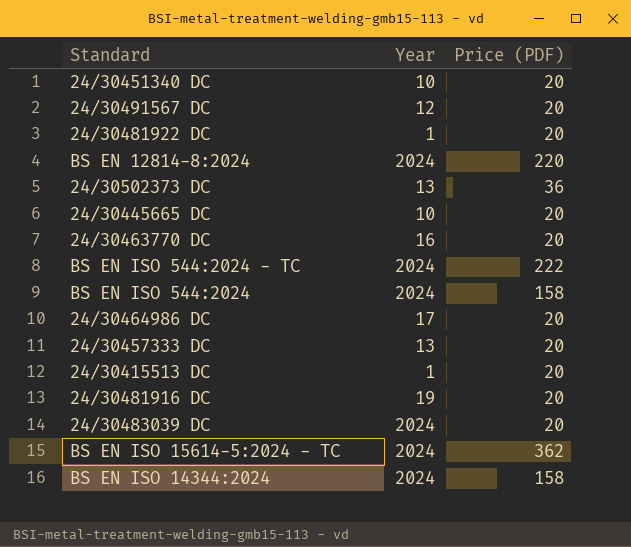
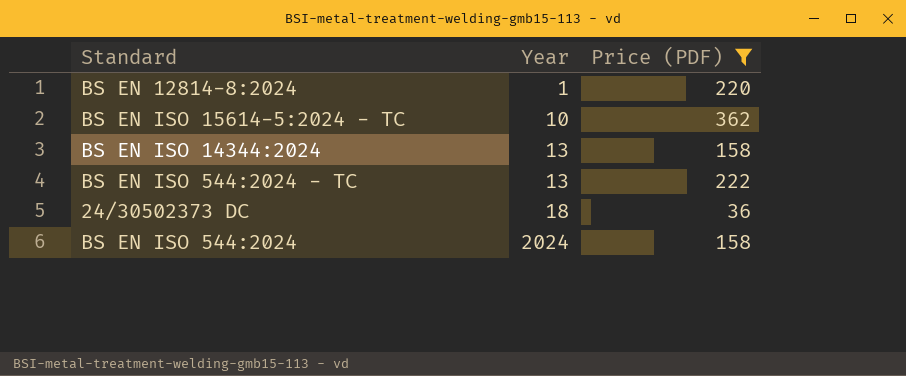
filter: none -> Price (PDF) != 20
row order: none -> Year ascending
BS EN 12814-8:2024 | Year: 2024 -> 1
BS EN ISO 15614-5:2024 - TC | Year: 2024 -> 10
BS EN ISO 14344:2024 | Year: 2024 -> 13
BS EN ISO 544:2024 - TC | Year: 2024 -> 13
24/30502373 DC | Year: 13 -> 18

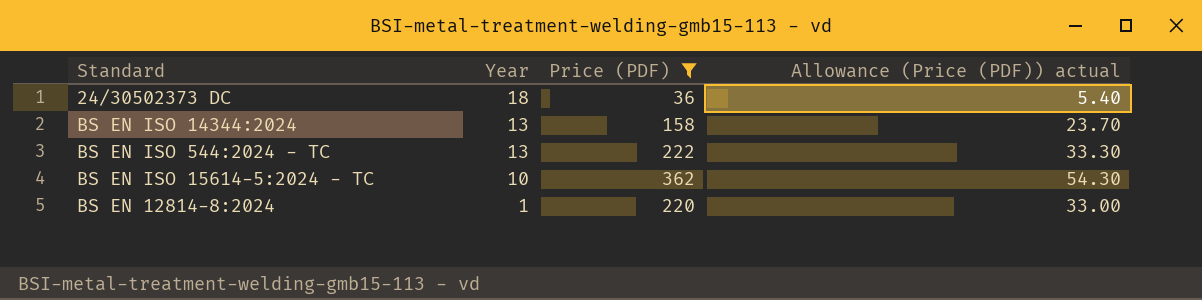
row order: Year ascending -> Year descending
column Allowance (Price (PDF)) actual | formula: none -> [Price (PDF)] * 0.15
row BS EN ISO 544:2024: 2024 | 158 -> none

